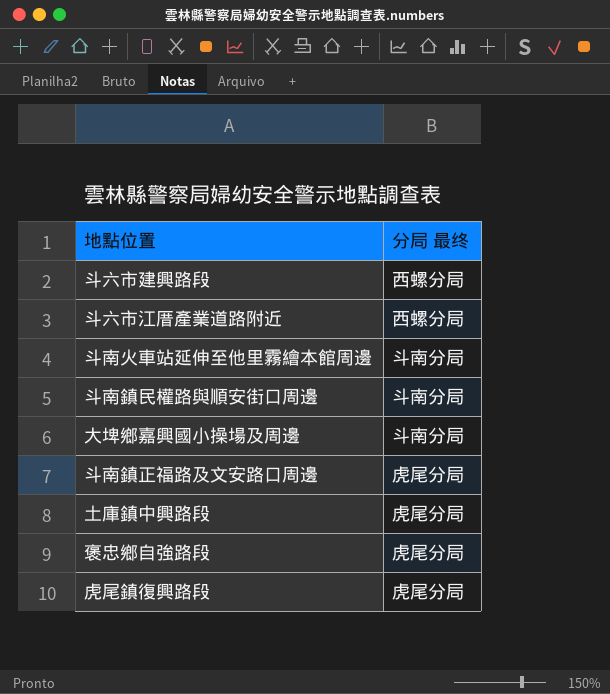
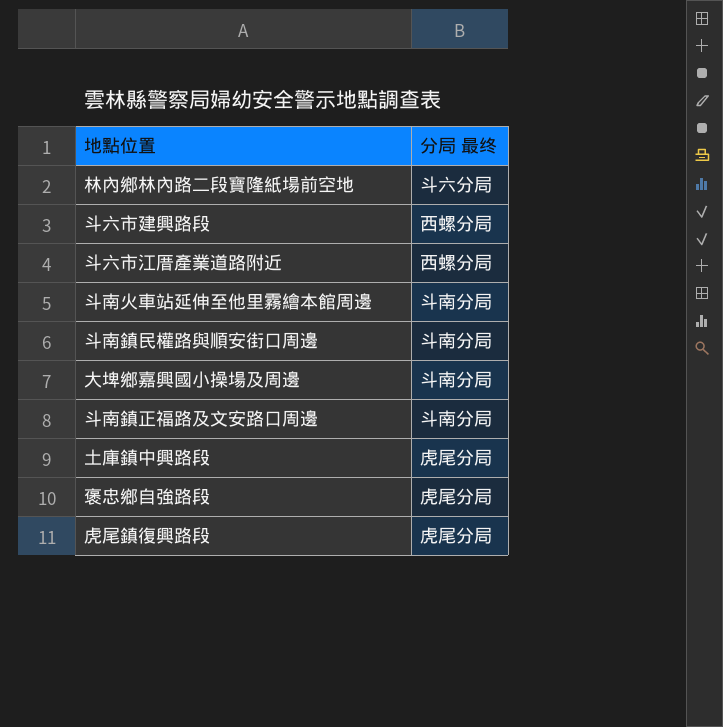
row 林內鄉林內路二段寶隆紙場前空地: none -> 斗六分局
斗南鎮正福路及文安路口周邊 | 分局 最终: 虎尾分局 -> 斗南分局

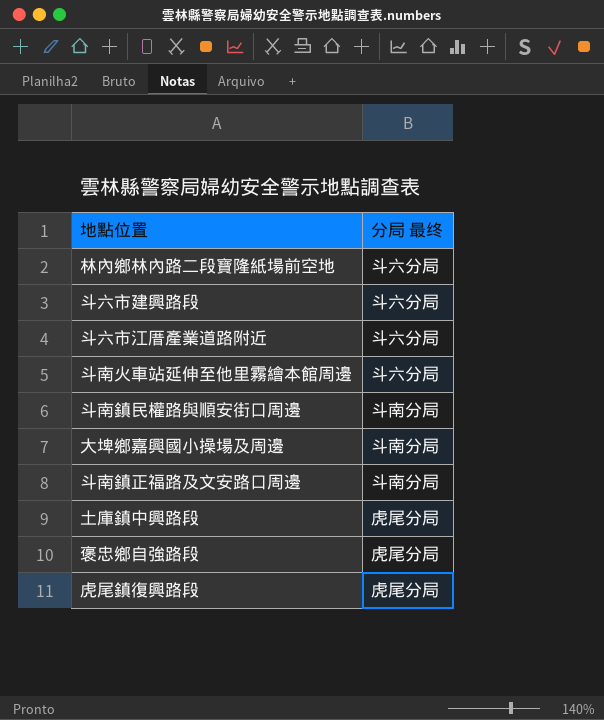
斗六市建興路段 | 分局 最终: 西螺分局 -> 斗六分局
斗六市江厝產業道路附近 | 分局 最终: 西螺分局 -> 斗六分局
斗南火車站延伸至他里霧繪本館周邊 | 分局 最终: 斗南分局 -> 斗六分局

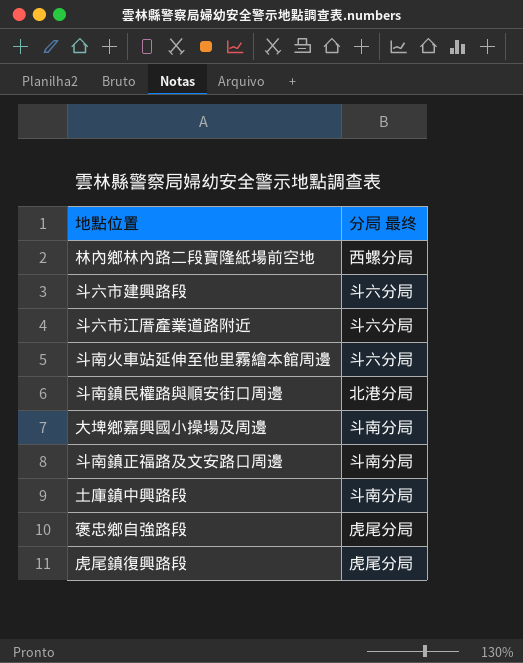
林內鄉林內路二段寶隆紙場前空地 | 分局 最终: 斗六分局 -> 西螺分局
斗南鎮民權路與順安街口周邊 | 分局 最终: 斗南分局 -> 北港分局
土庫鎮中興路段 | 分局 最终: 虎尾分局 -> 斗南分局

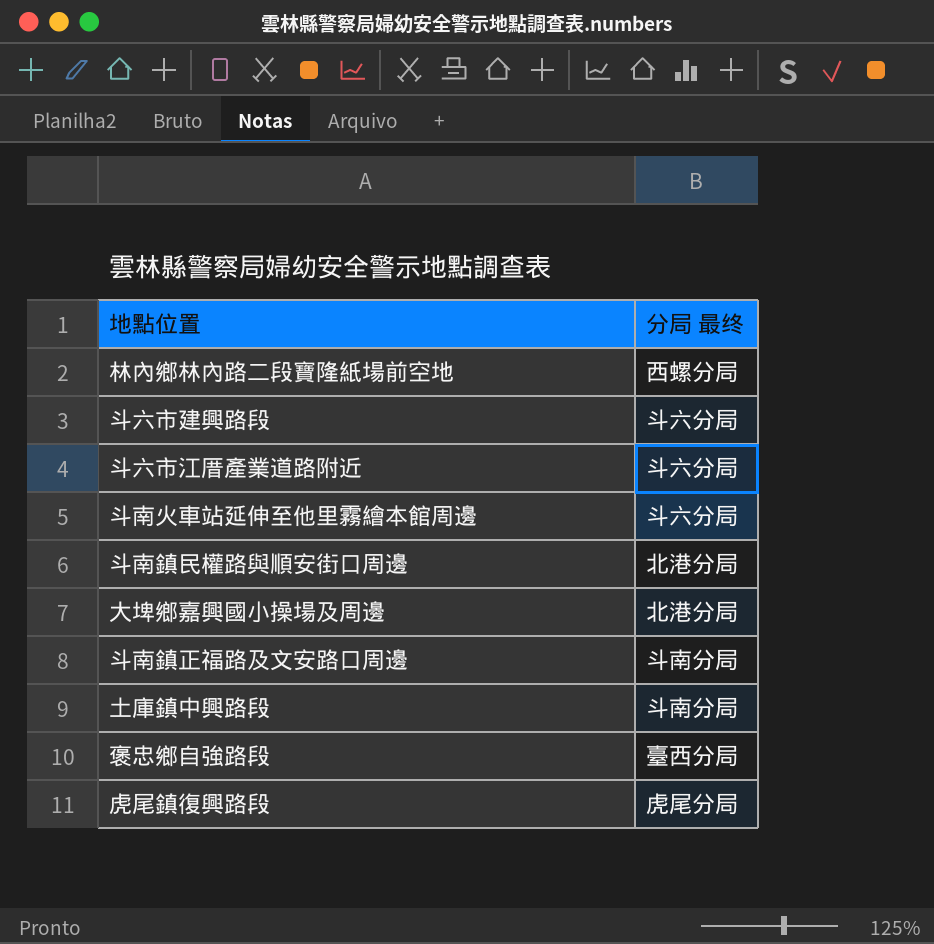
大埤鄉嘉興國小操場及周邊 | 分局 最终: 斗南分局 -> 北港分局
褒忠鄉自強路段 | 分局 最终: 虎尾分局 -> 臺西分局

